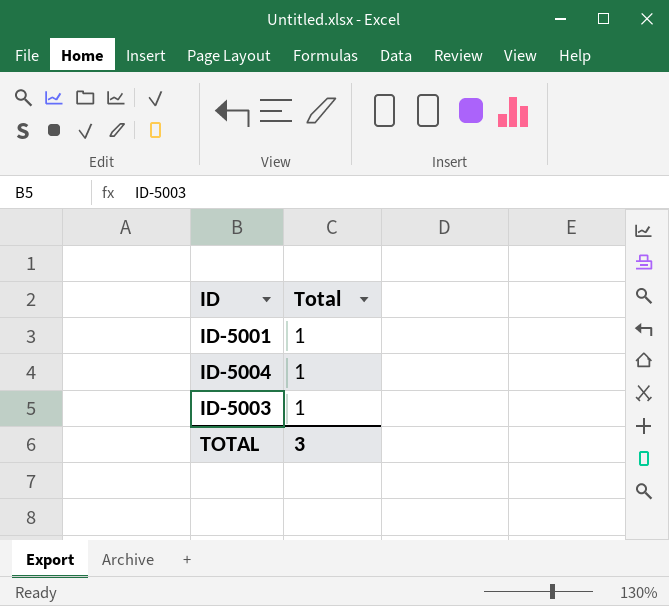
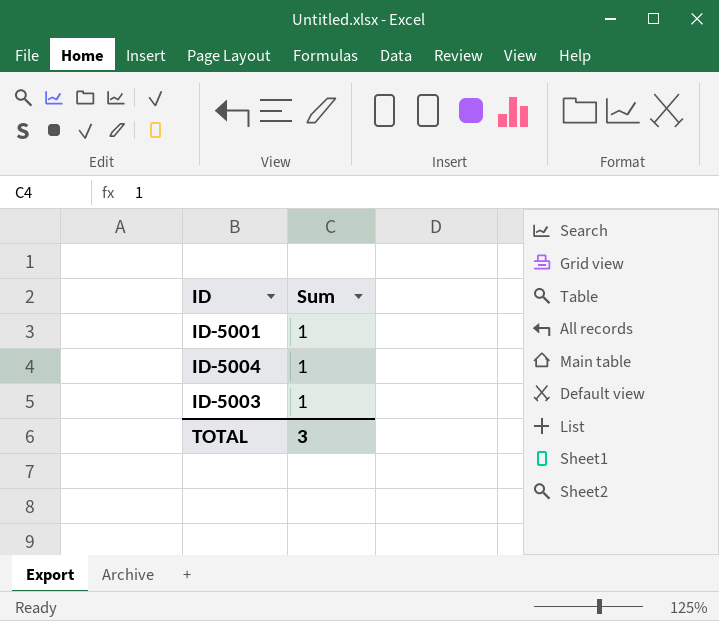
column name: Total -> Sum

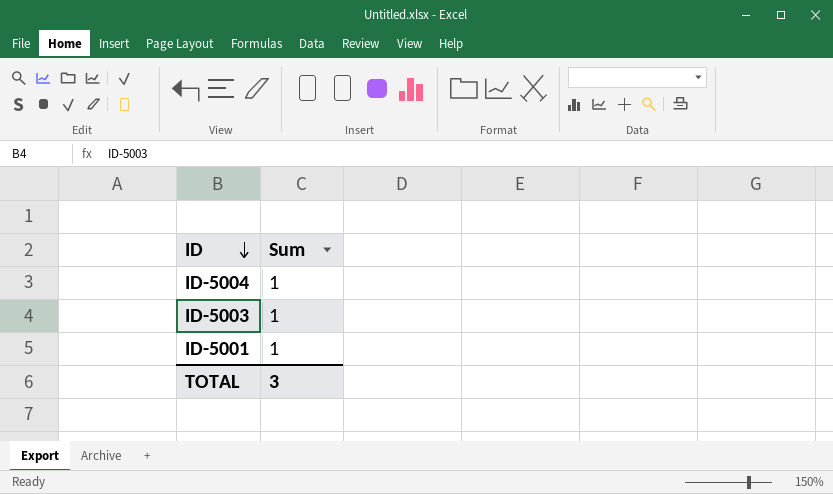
row order: none -> ID descending

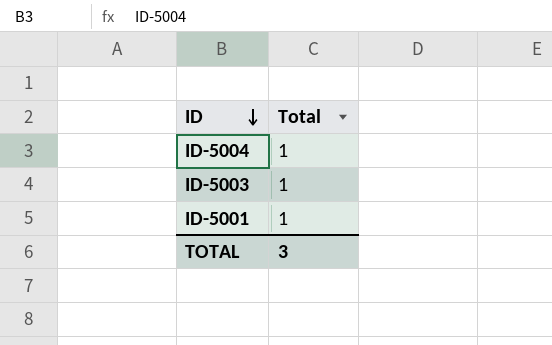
column name: Sum -> Total

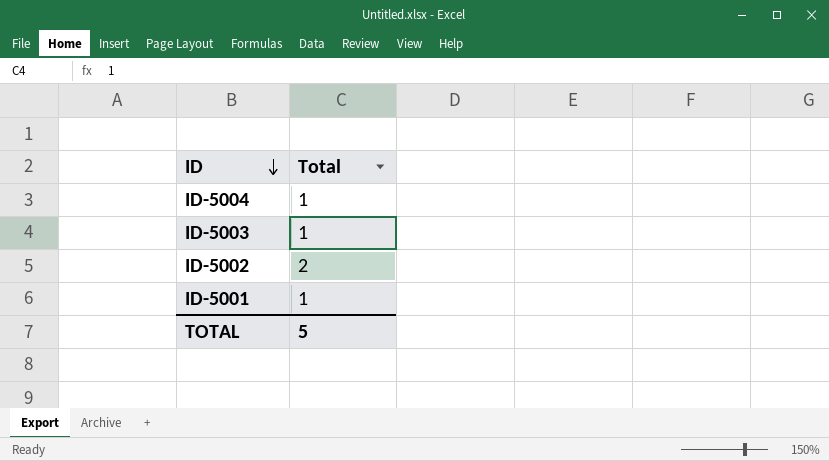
row ID-5002: none -> 2
TOTAL | Total: 3 -> 5

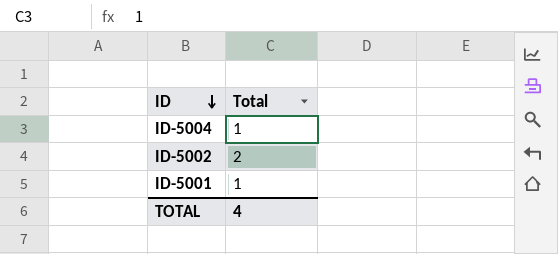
row ID-5003: 1 -> none
TOTAL | Total: 5 -> 4

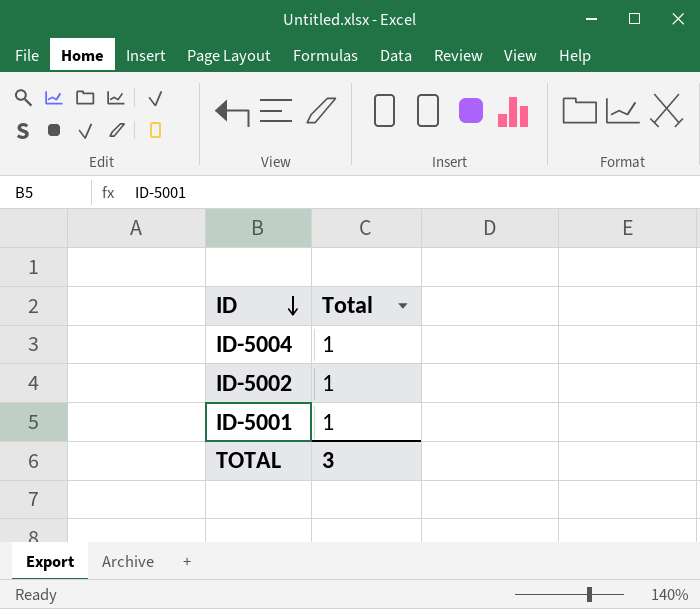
ID-5002 | Total: 2 -> 1
TOTAL | Total: 4 -> 3

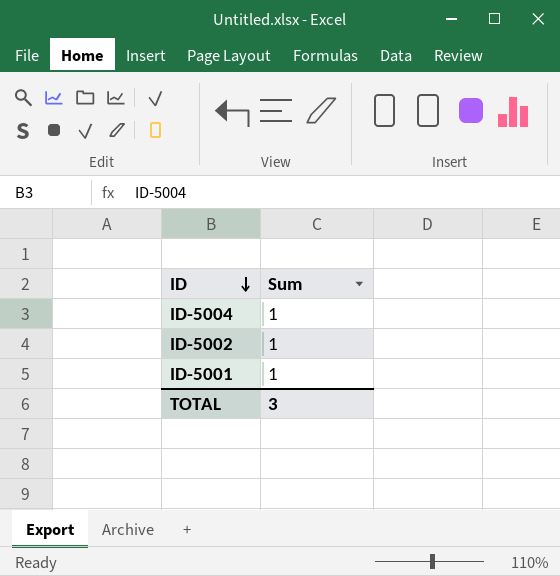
column name: Total -> Sum

